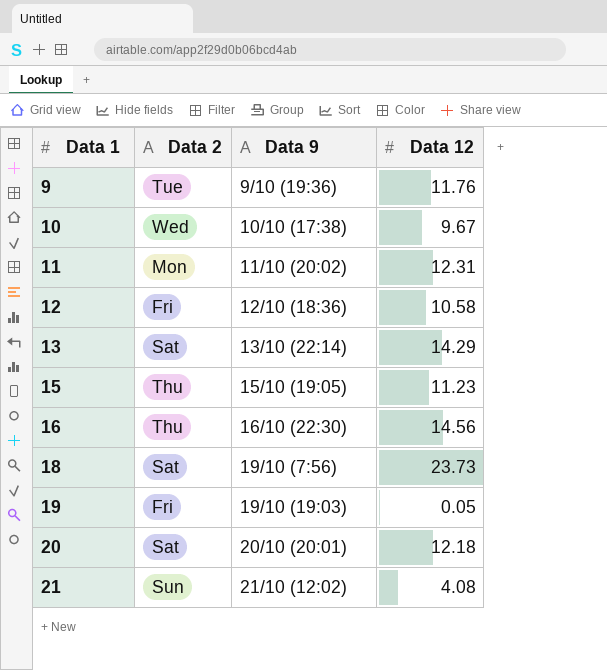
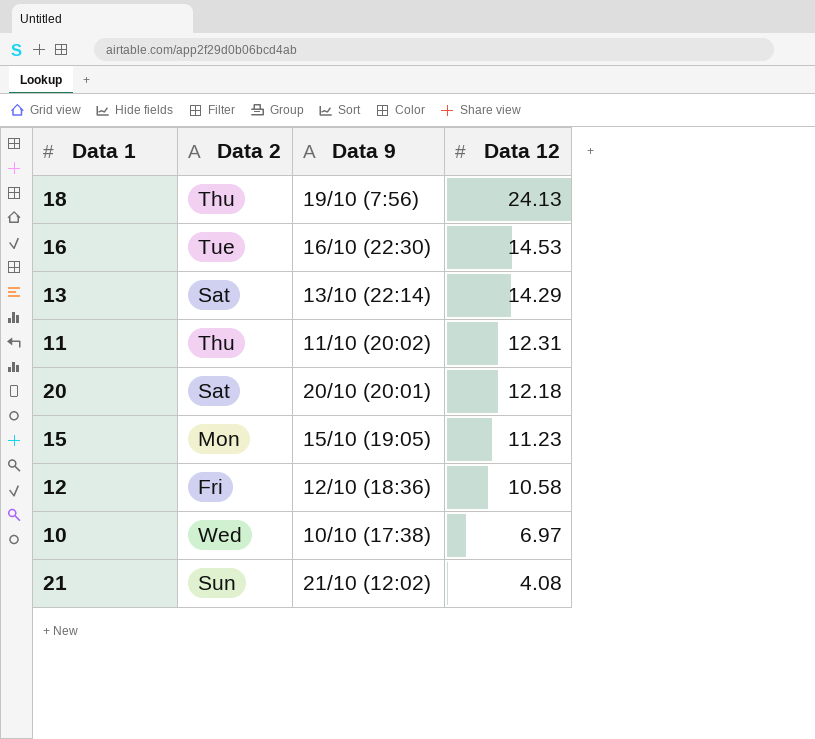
row order: Data 1 ascending -> Data 12 descending
row 9: Tue | 9/10 (19:36) | 11.76 -> none
row 19: Fri | 19/10 (19:03) | 0.05 -> none
18 | Data 2: Sat -> Thu
18 | Data 12: 23.73 -> 24.13
16 | Data 2: Thu -> Tue
16 | Data 12: 14.56 -> 14.53
11 | Data 2: Mon -> Thu
15 | Data 2: Thu -> Mon
10 | Data 12: 9.67 -> 6.97

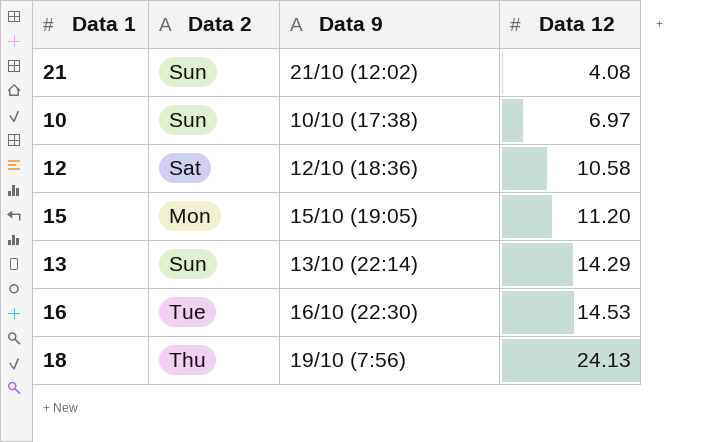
row order: Data 12 descending -> Data 12 ascending
row 11: Thu | 11/10 (20:02) | 12.31 -> none
row 20: Sat | 20/10 (20:01) | 12.18 -> none
10 | Data 2: Wed -> Sun
12 | Data 2: Fri -> Sat
15 | Data 12: 11.23 -> 11.20
13 | Data 2: Sat -> Sun

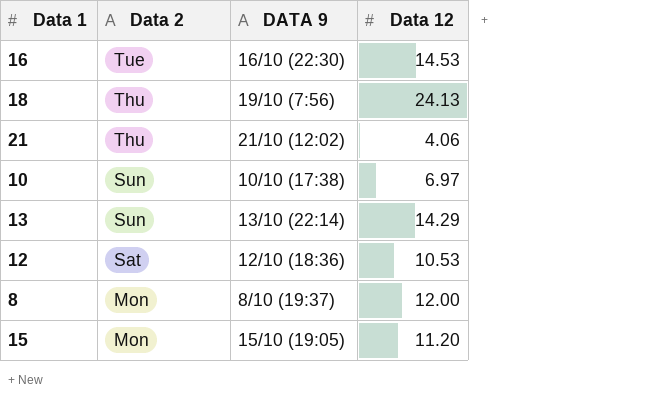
row order: Data 12 ascending -> Data 2 descending
column name: Data 9 -> DATA 9
21 | Data 2: Sun -> Thu
21 | Data 12: 4.08 -> 4.06
12 | Data 12: 10.58 -> 10.53
row 8: none -> Mon | 8/10 (19:37) | 12.00

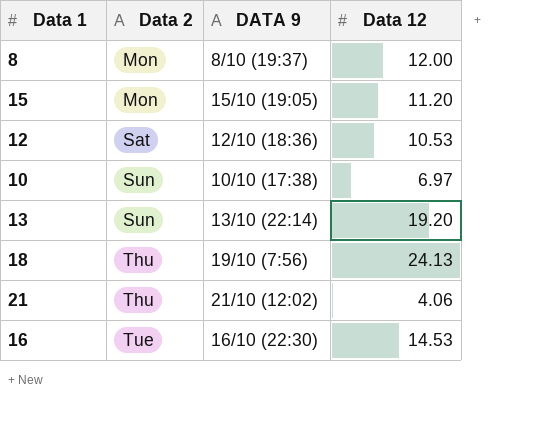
row order: Data 2 descending -> Data 2 ascending
13 | Data 12: 14.29 -> 19.20

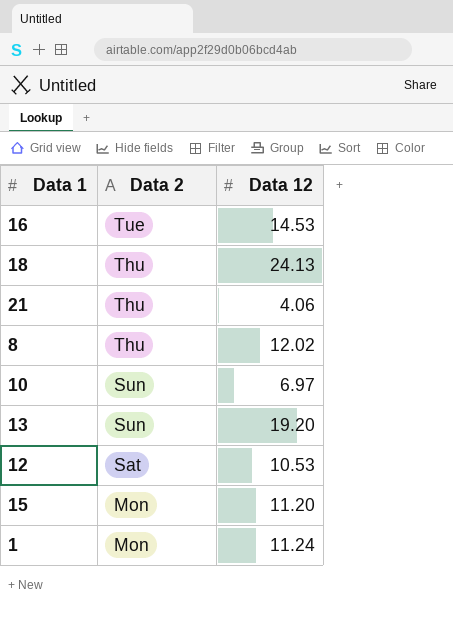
row order: Data 2 ascending -> Data 2 descending
column DATA 9 | position: 3 -> none
8 | Data 2: Mon -> Thu
8 | Data 12: 12.00 -> 12.02
row 1: none -> Mon | 11.24

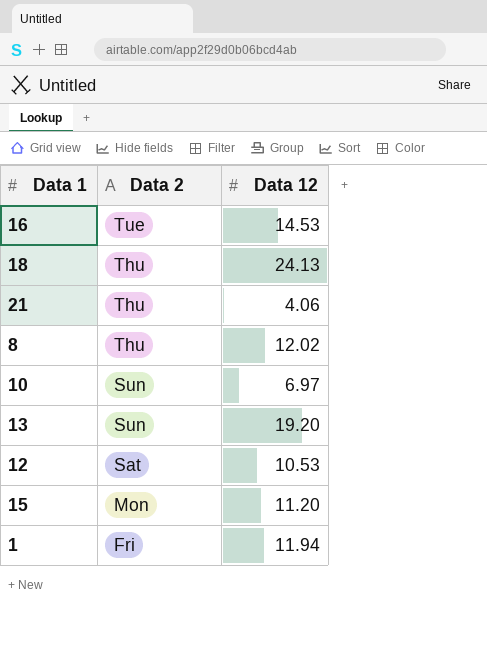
1 | Data 2: Mon -> Fri
1 | Data 12: 11.24 -> 11.94

